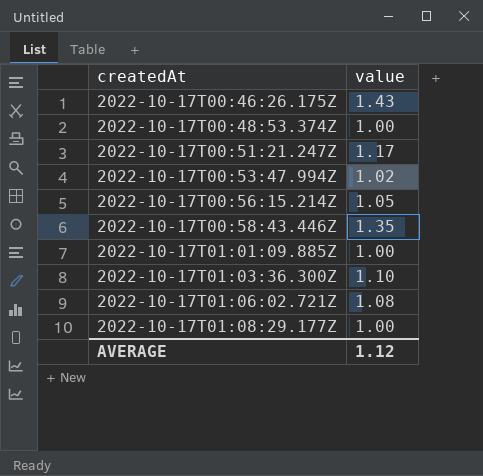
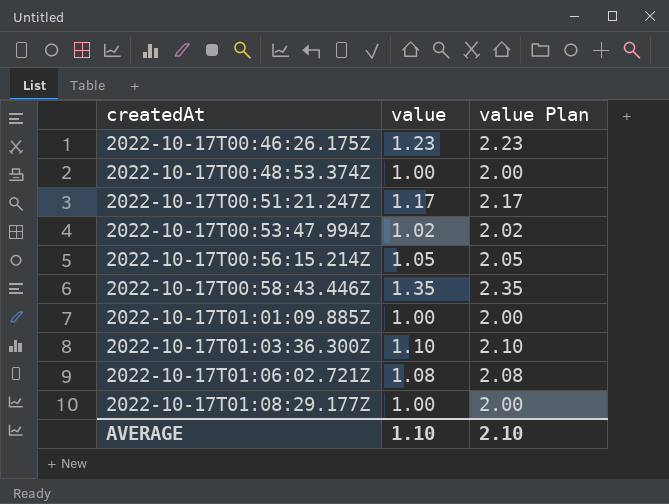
column value Plan | formula: none -> [value] + 1
2022-10-17T00:46:26.175Z | value: 1.43 -> 1.23
AVERAGE | value: 1.12 -> 1.10

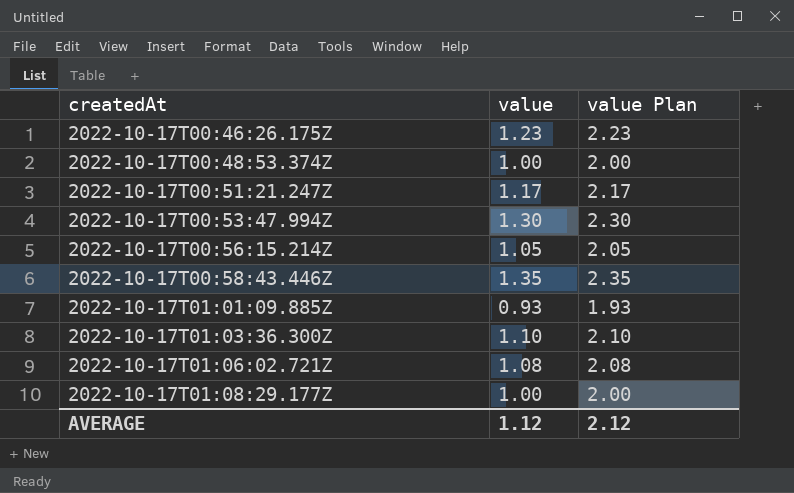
2022-10-17T00:53:47.994Z | value: 1.02 -> 1.30
2022-10-17T00:53:47.994Z | value Plan: 2.02 -> 2.30
2022-10-17T01:01:09.885Z | value: 1.00 -> 0.93
2022-10-17T01:01:09.885Z | value Plan: 2.00 -> 1.93
AVERAGE | value: 1.10 -> 1.12
AVERAGE | value Plan: 2.10 -> 2.12

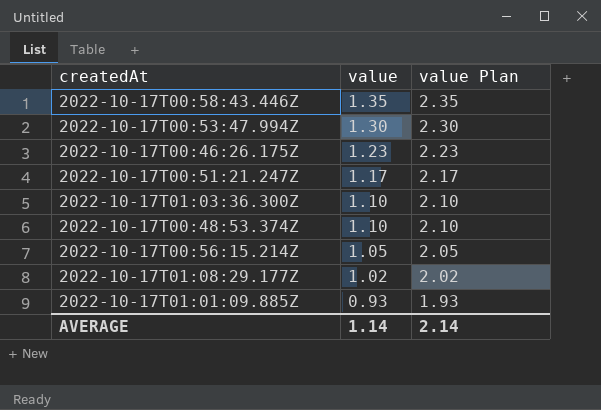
row order: createdAt ascending -> value descending
row 2022-10-17T01:06:02.721Z: 1.08 | 2.08 -> none
2022-10-17T00:48:53.374Z | value: 1.00 -> 1.10
2022-10-17T00:48:53.374Z | value Plan: 2.00 -> 2.10
2022-10-17T01:08:29.177Z | value: 1.00 -> 1.02
2022-10-17T01:08:29.177Z | value Plan: 2.00 -> 2.02
AVERAGE | value: 1.12 -> 1.14
AVERAGE | value Plan: 2.12 -> 2.14

